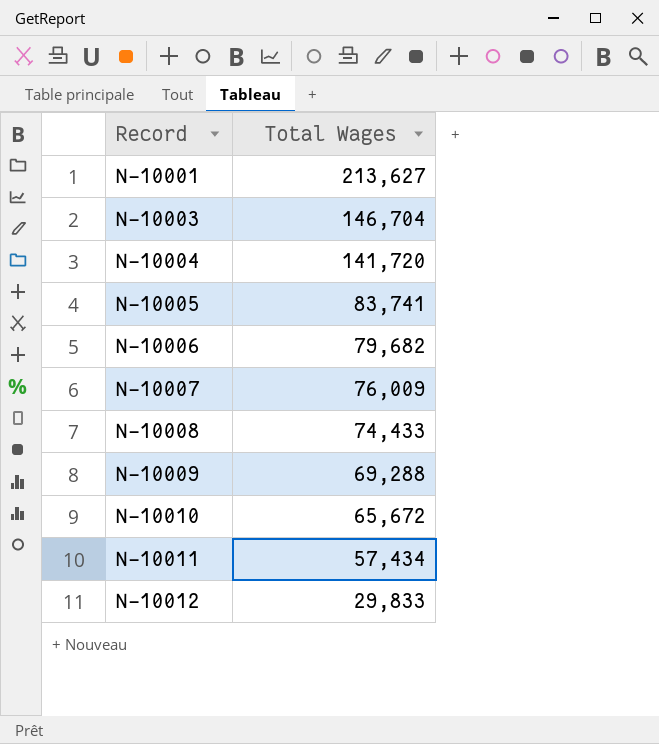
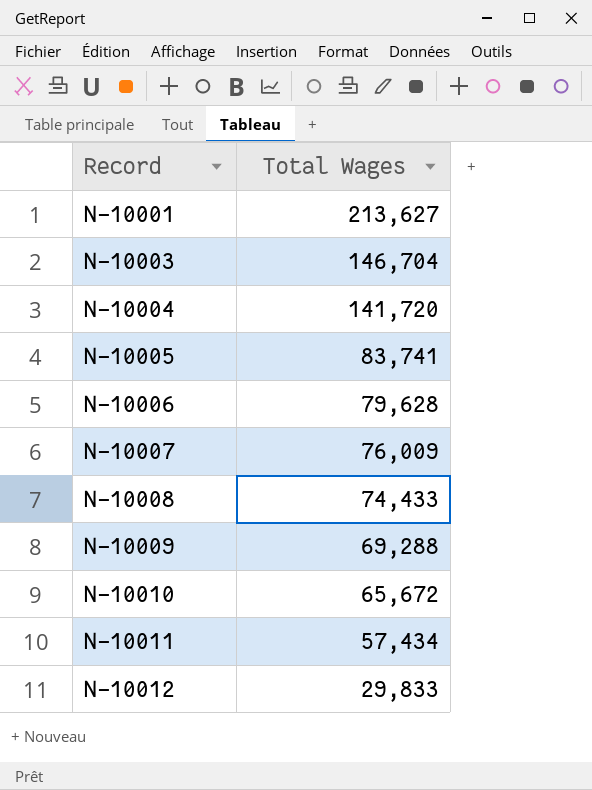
N-10006 | Total Wages: 79,682 -> 79,628

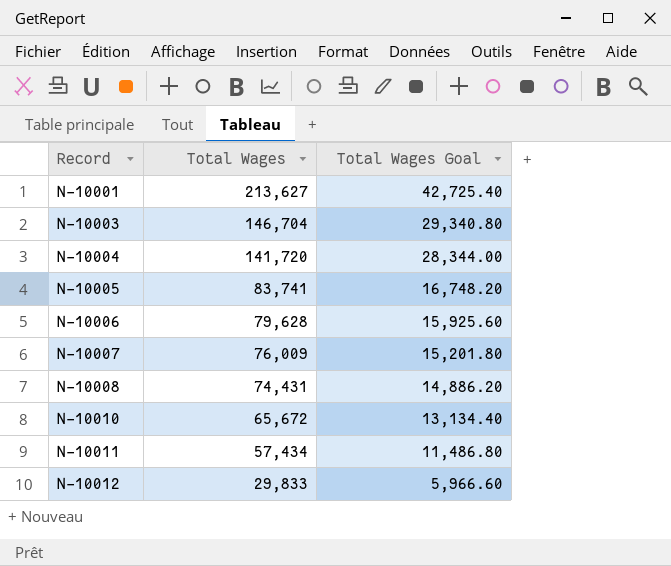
column Total Wages Goal | formula: none -> [Total Wages] * 0.2
row N-10009: 69,288 -> none
N-10008 | Total Wages: 74,433 -> 74,431

